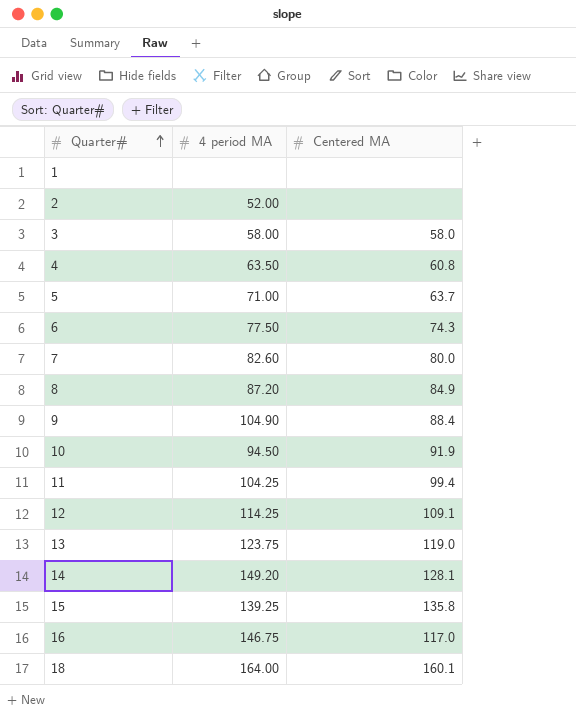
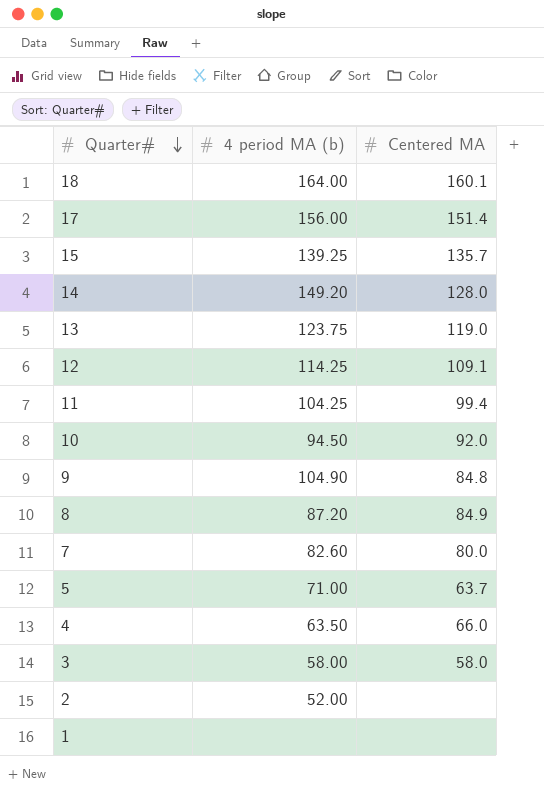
row order: Quarter# ascending -> Quarter# descending
column name: 4 period MA -> 4 period MA (b)
row 6: 77.50 | 74.3 -> none
row 16: 146.75 | 117.0 -> none
row 17: none -> 156.00 | 151.4
15 | Centered MA: 135.8 -> 135.7
14 | Centered MA: 128.1 -> 128.0
10 | Centered MA: 91.9 -> 92.0
9 | Centered MA: 88.4 -> 84.8
4 | Centered MA: 60.8 -> 66.0

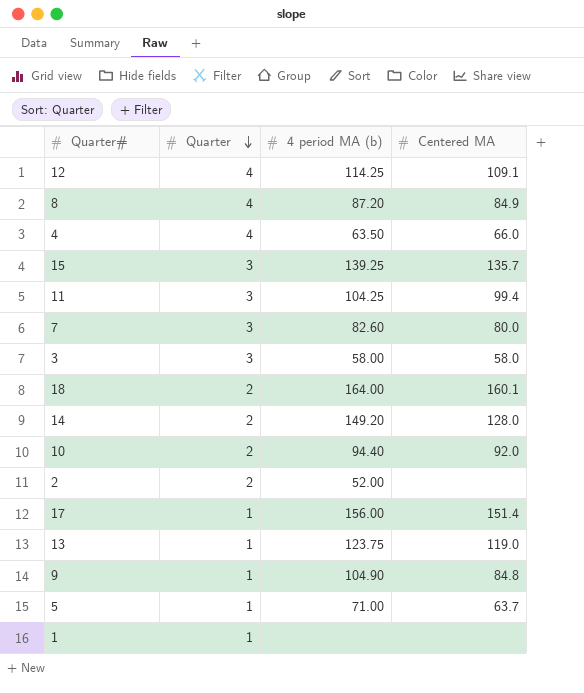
row order: Quarter# descending -> Quarter descending
column Quarter | position: none -> 2
10 | 4 period MA (b): 94.50 -> 94.40

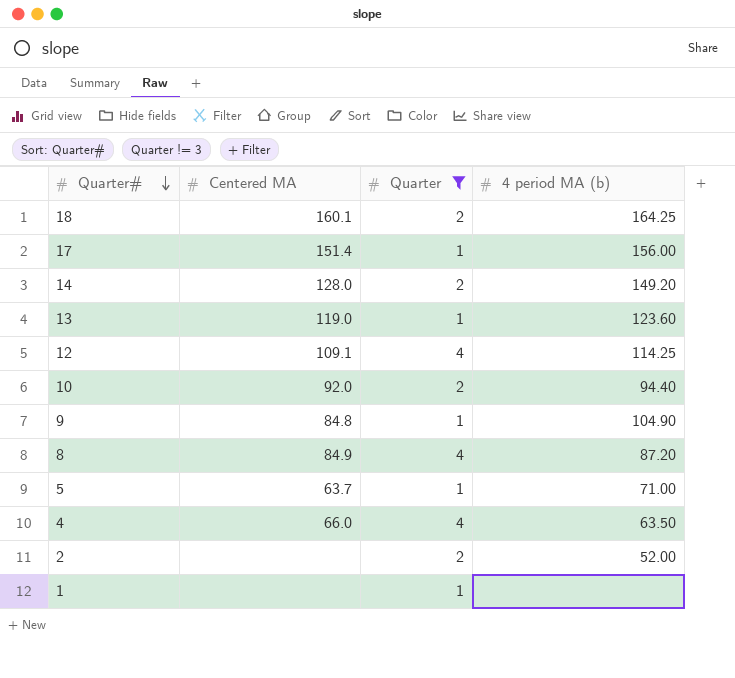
filter: none -> Quarter != 3
row order: Quarter descending -> Quarter# descending
column Centered MA | position: 4 -> 2
18 | 4 period MA (b): 164.00 -> 164.25
13 | 4 period MA (b): 123.75 -> 123.60

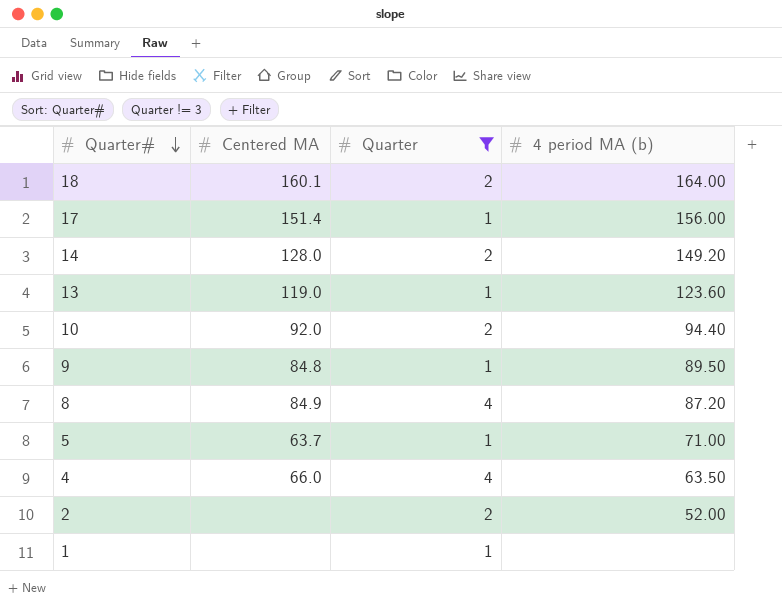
row 12: 109.1 | 4 | 114.25 -> none
18 | 4 period MA (b): 164.25 -> 164.00
9 | 4 period MA (b): 104.90 -> 89.50

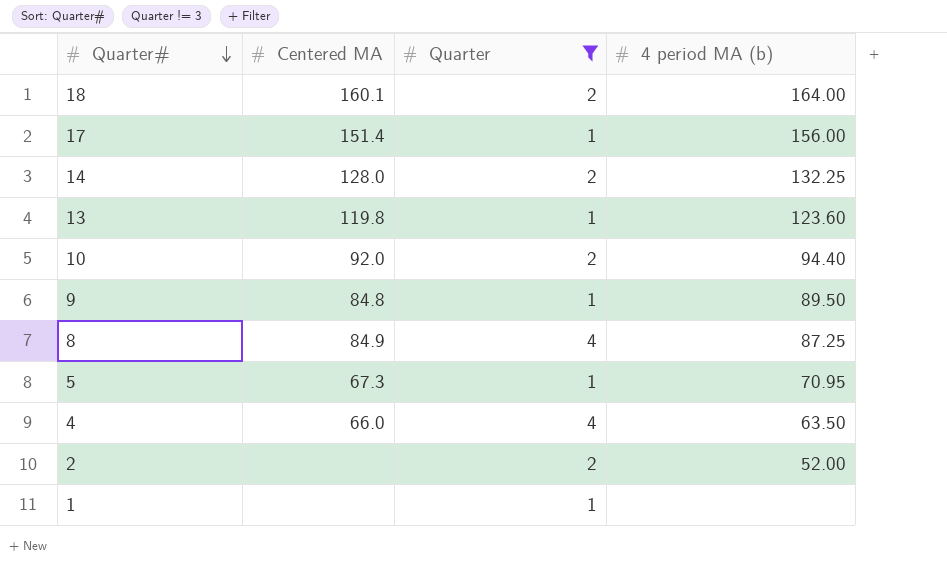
14 | 4 period MA (b): 149.20 -> 132.25
13 | Centered MA: 119.0 -> 119.8
8 | 4 period MA (b): 87.20 -> 87.25
5 | Centered MA: 63.7 -> 67.3
5 | 4 period MA (b): 71.00 -> 70.95

